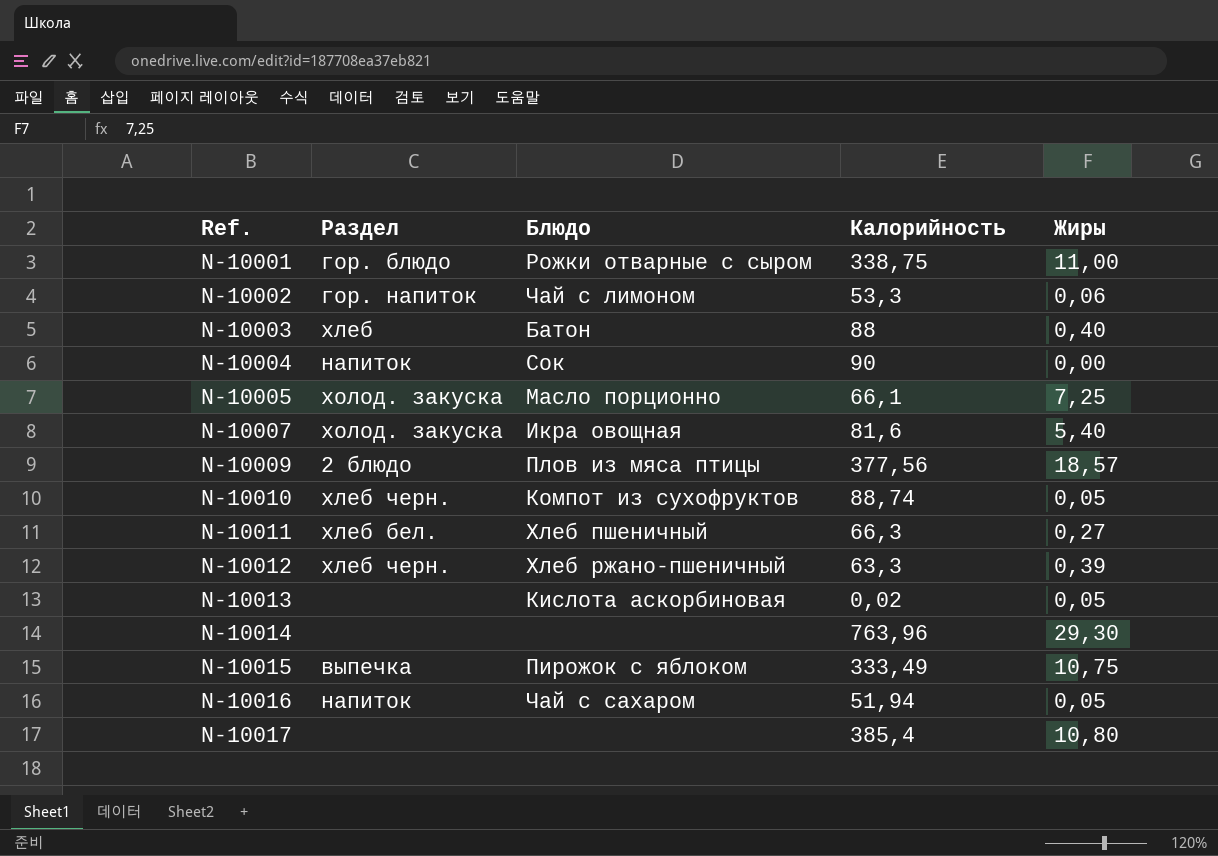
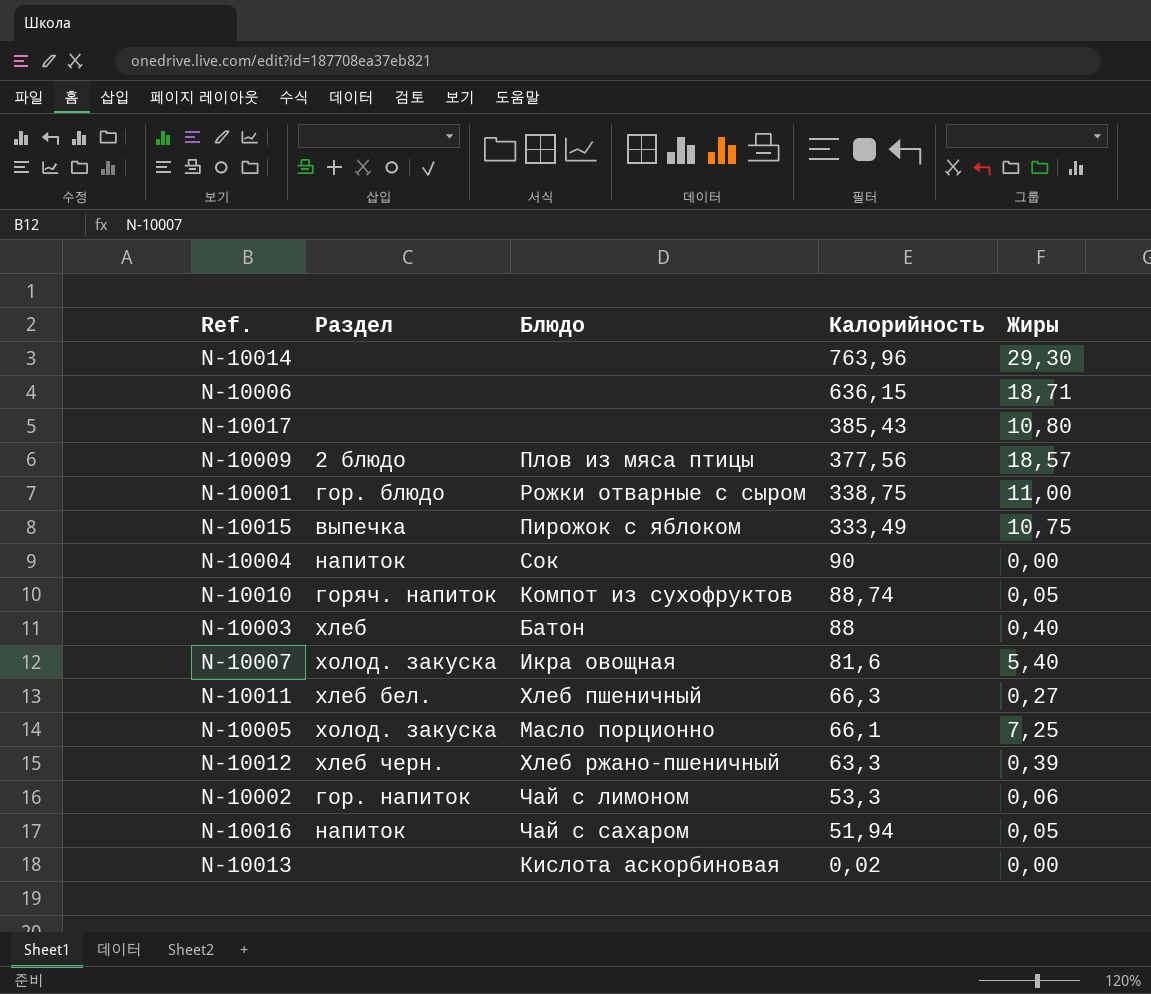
row order: Ref. ascending -> Калорийность descending
row N-10006: none -> none | none | 636,15 | 18,71
N-10017 | Калорийность: 385,4 -> 385,43
N-10010 | Раздел: хлеб черн. -> горяч. напиток
N-10013 | Жиры: 0,05 -> 0,00

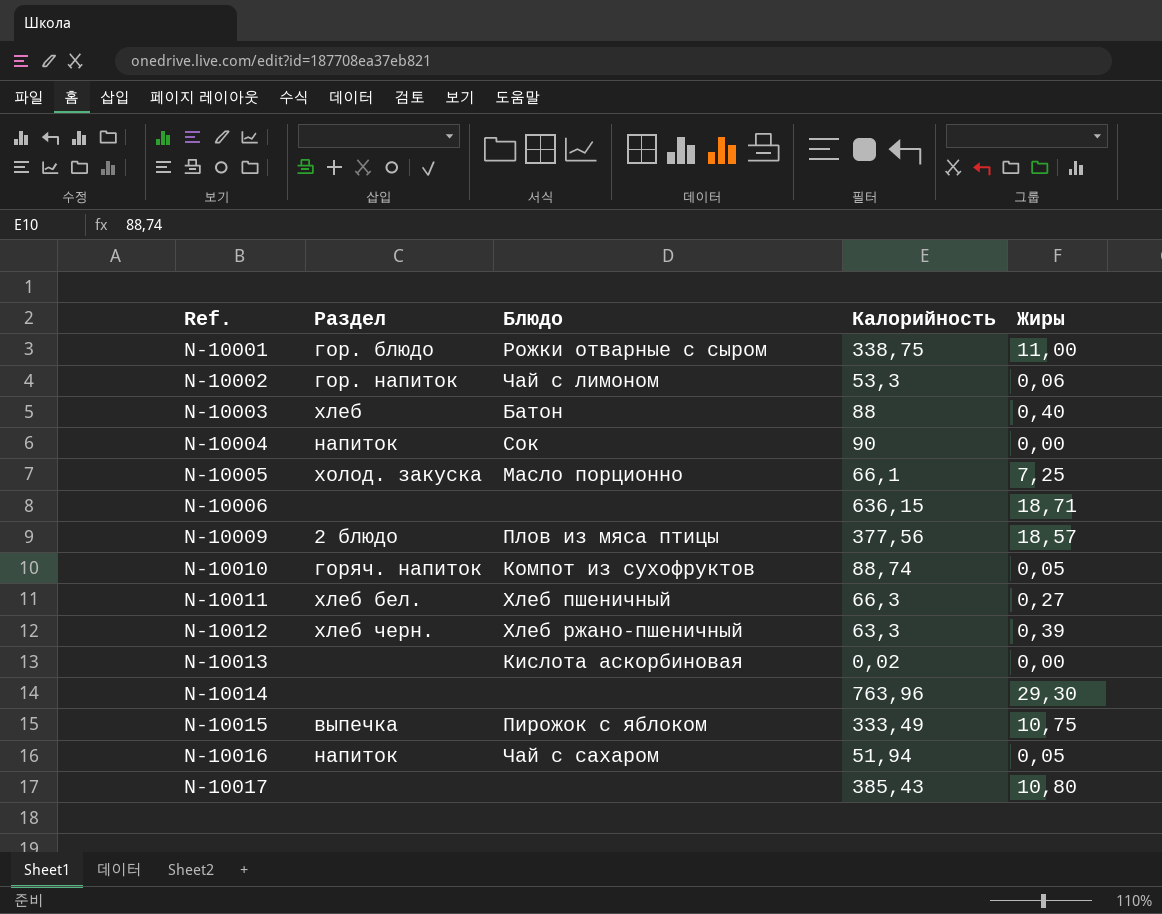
row order: Калорийность descending -> Ref. ascending
row N-10007: холод. закуска | Икра овощная | 81,6 | 5,40 -> none

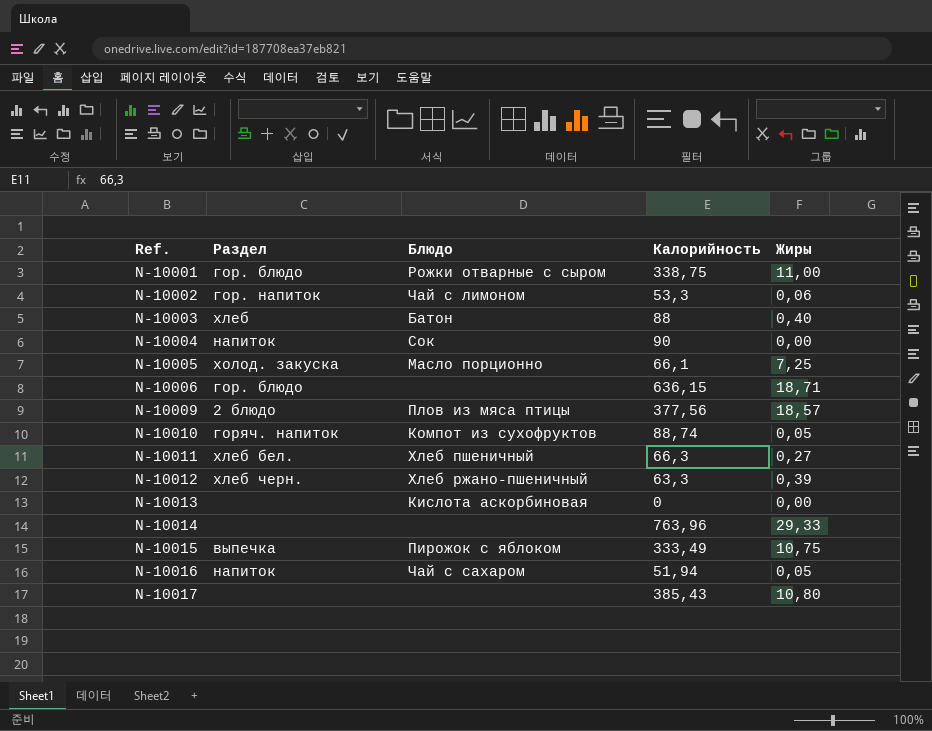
N-10006 | Раздел: none -> гор. блюдо
N-10013 | Калорийность: 0,02 -> 0
N-10014 | Жиры: 29,30 -> 29,33

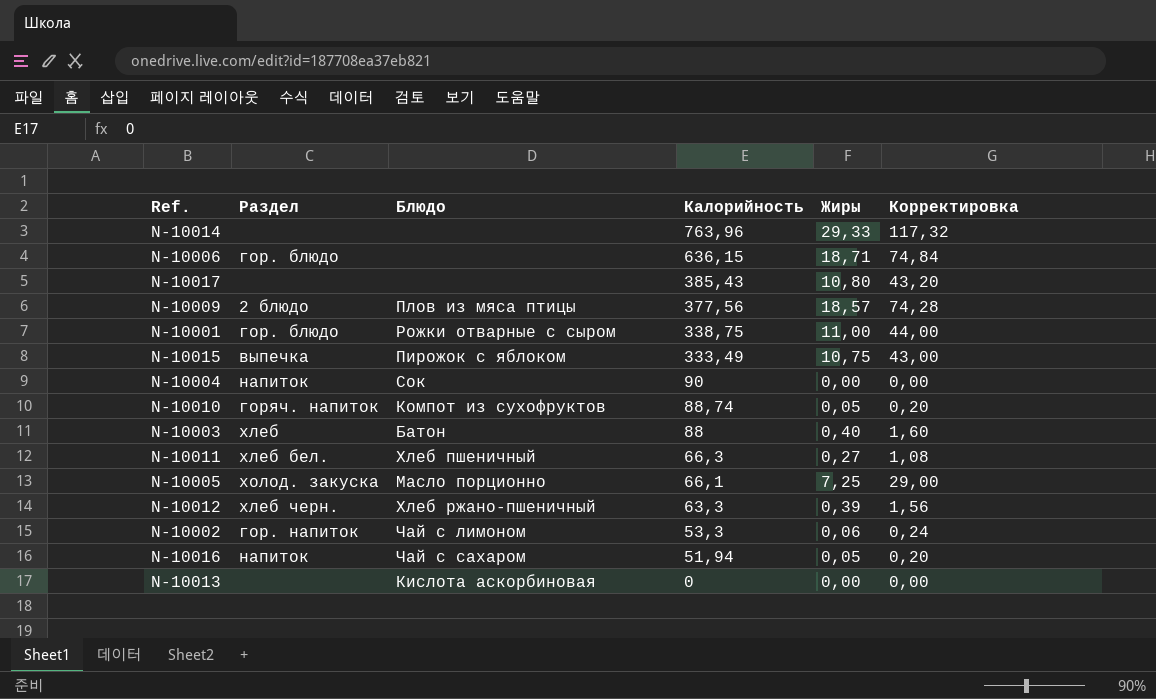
row order: Ref. ascending -> Калорийность descending
column Корректировка | formula: none -> [Жиры] * 4

